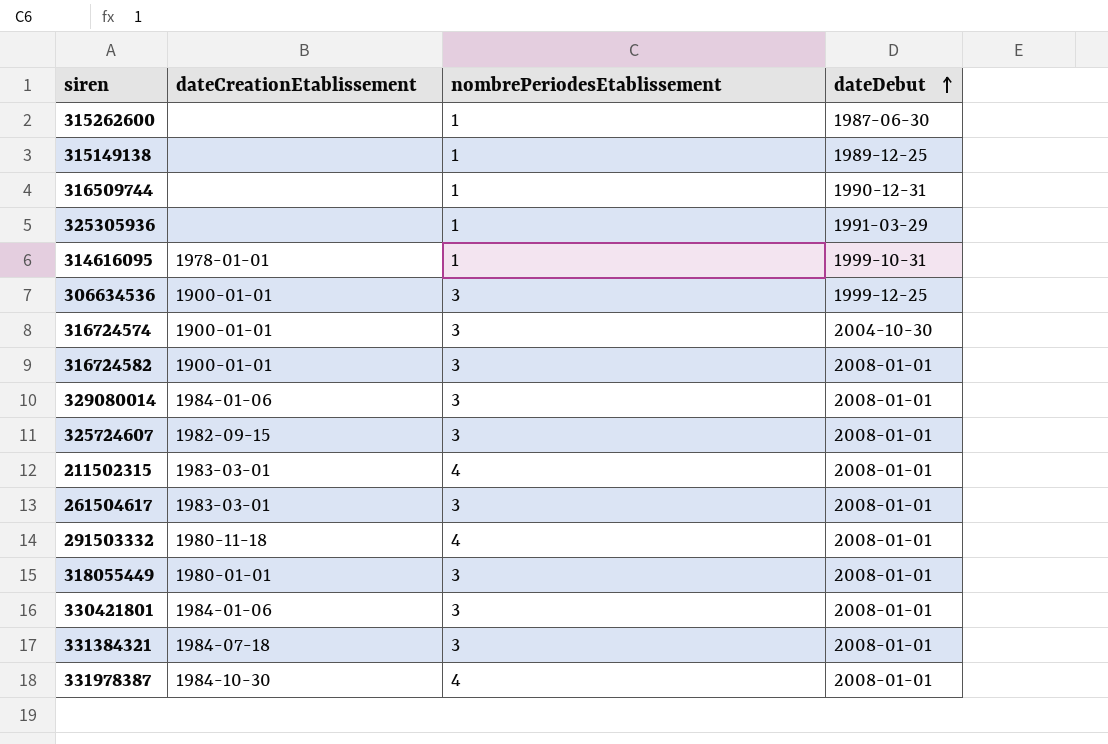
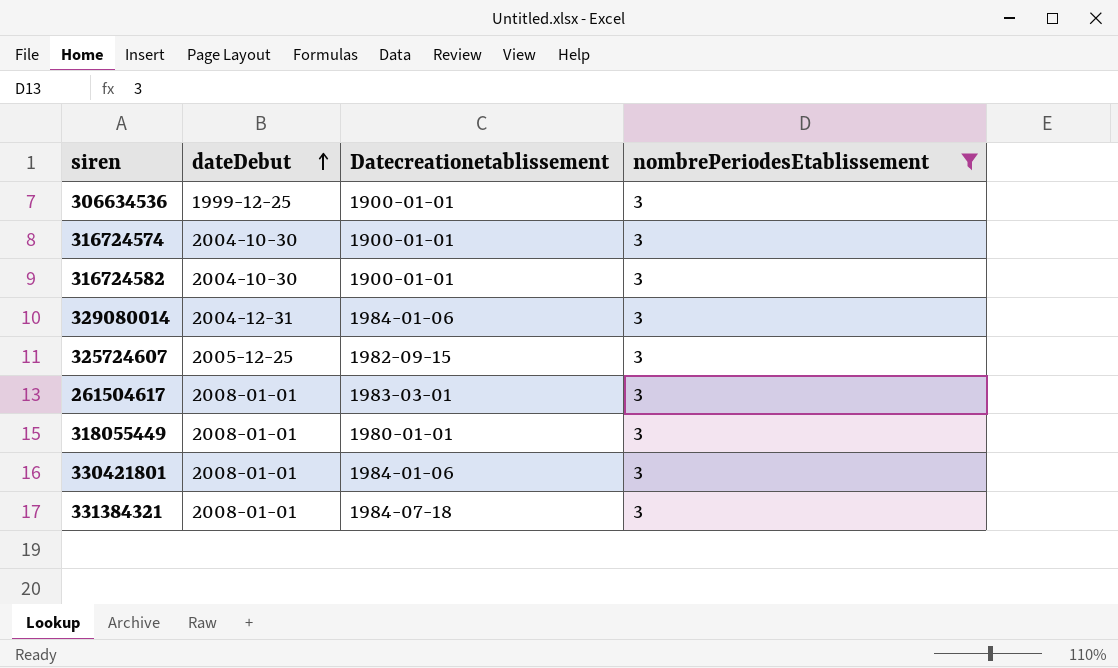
filter: none -> nombrePeriodesEtablissement = 3
column dateDebut | position: 4 -> 2
column name: dateCreationEtablissement -> Datecreationetablissement
316724582 | dateDebut: 2008-01-01 -> 2004-10-30
329080014 | dateDebut: 2008-01-01 -> 2004-12-31
325724607 | dateDebut: 2008-01-01 -> 2005-12-25

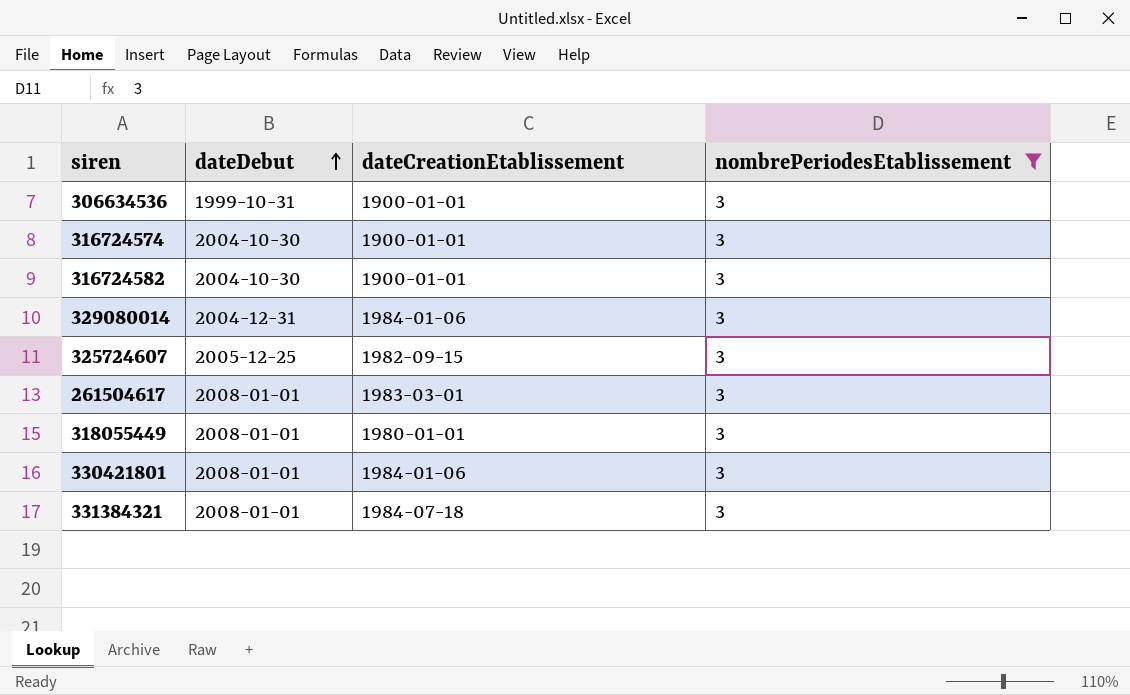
column name: Datecreationetablissement -> dateCreationEtablissement
306634536 | dateDebut: 1999-12-25 -> 1999-10-31

